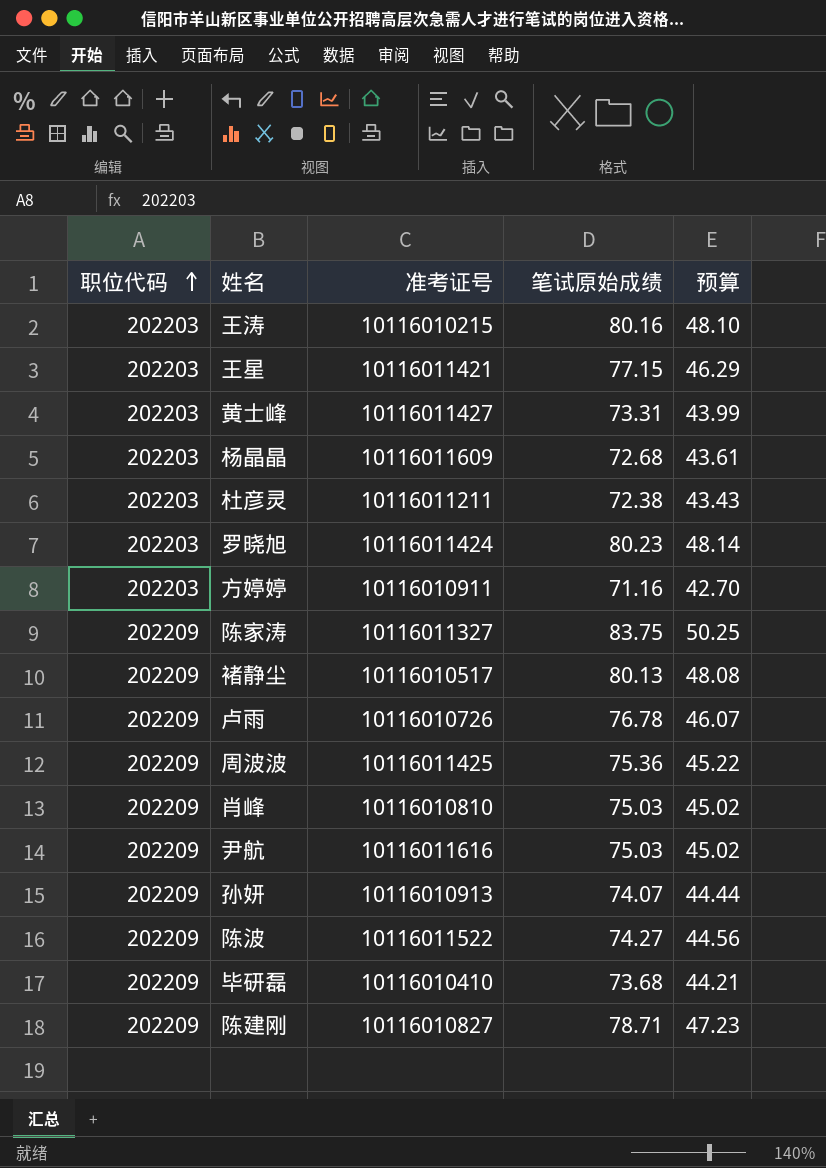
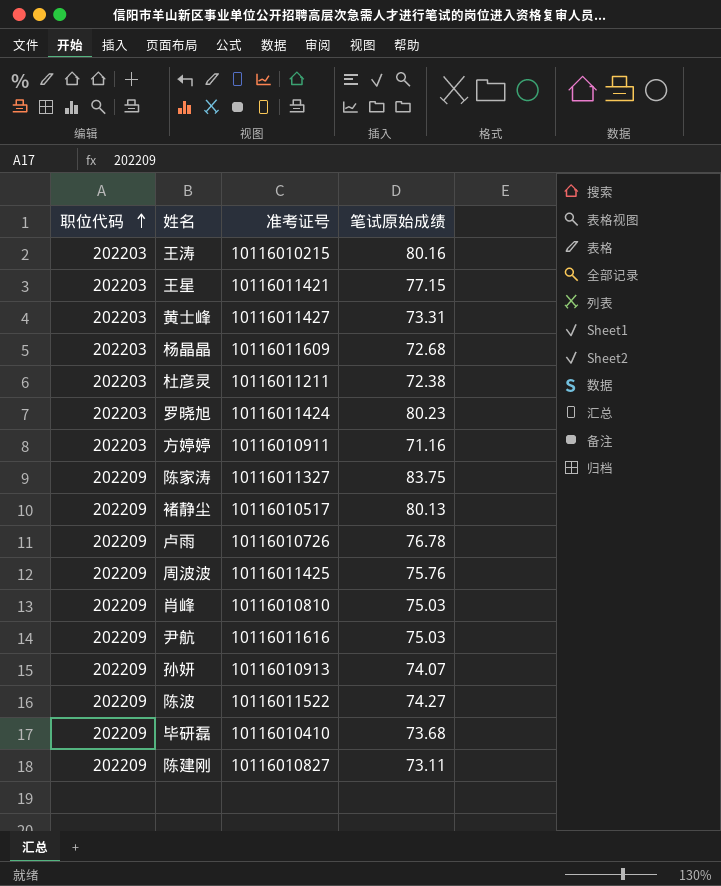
column 预算 | formula: [笔试原始成绩] * 0.6 -> none
周波波 | 笔试原始成绩: 75.36 -> 75.76
陈建刚 | 笔试原始成绩: 78.71 -> 73.11

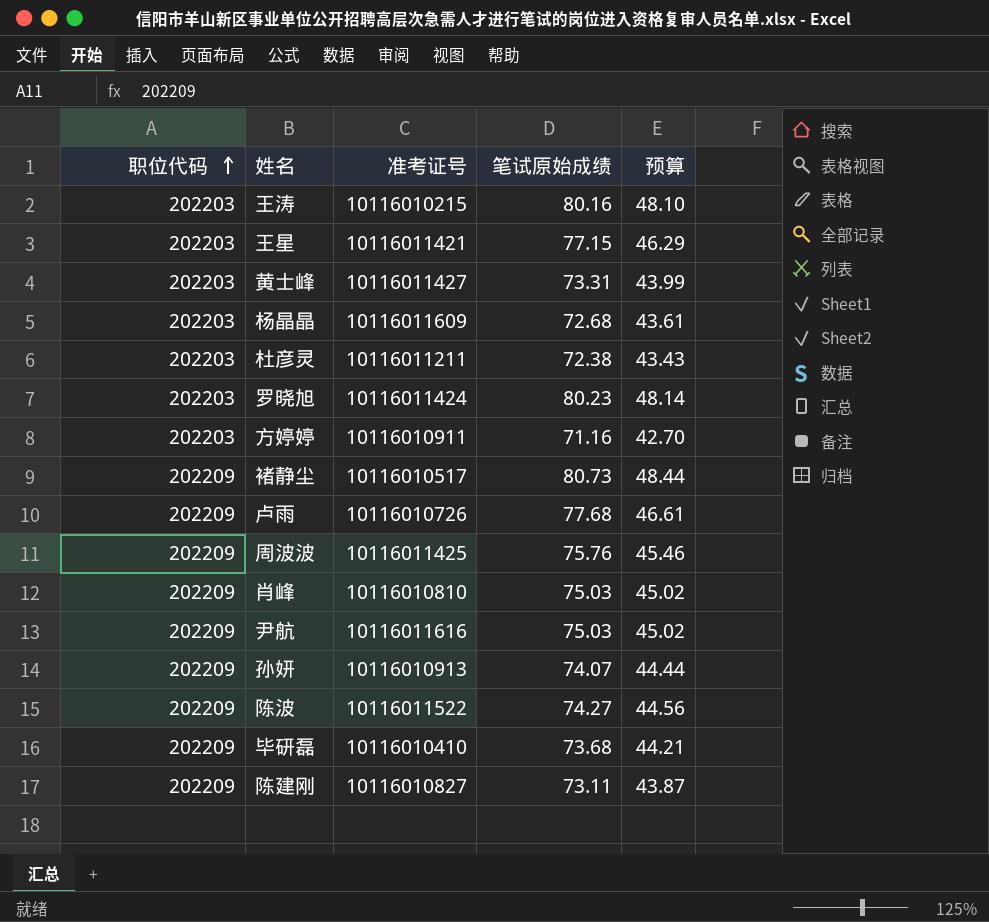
column 预算 | formula: none -> [笔试原始成绩] * 0.6
row 陈家涛: 202209 | 10116011327 | 83.75 -> none
褚静尘 | 笔试原始成绩: 80.13 -> 80.73
卢雨 | 笔试原始成绩: 76.78 -> 77.68

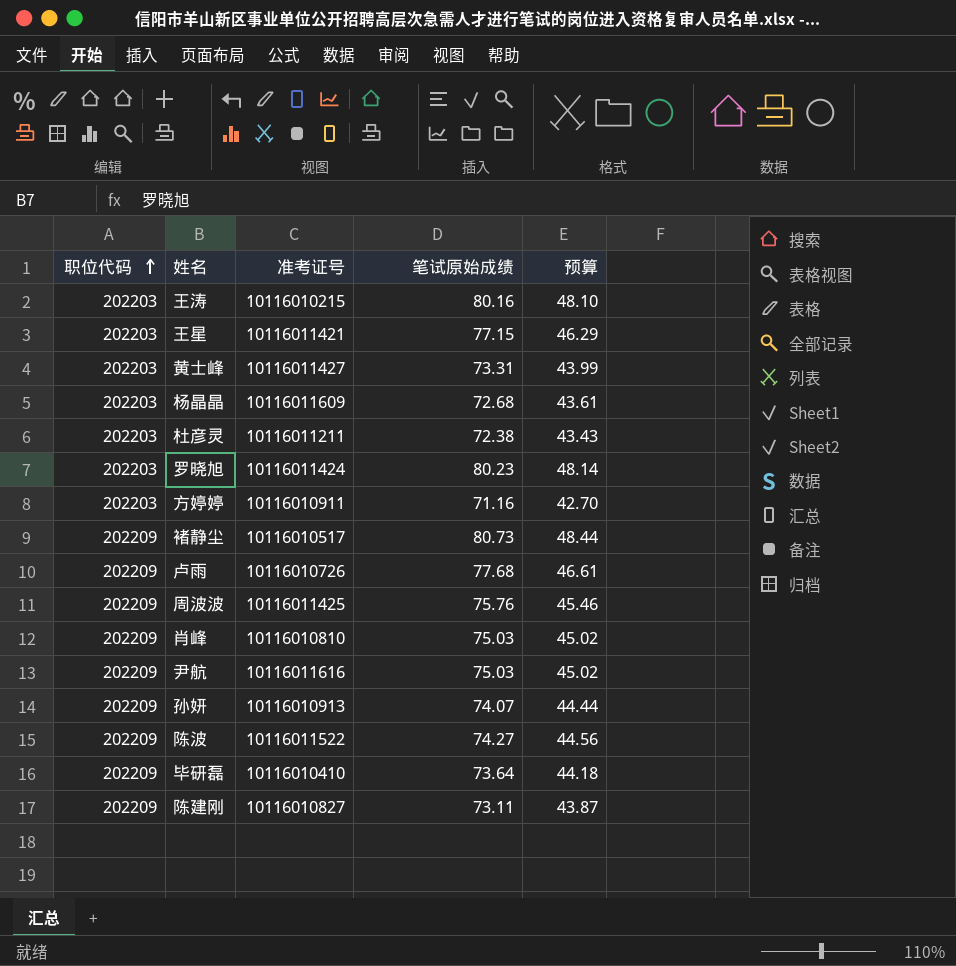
毕研磊 | 笔试原始成绩: 73.68 -> 73.64
毕研磊 | 预算: 44.21 -> 44.18

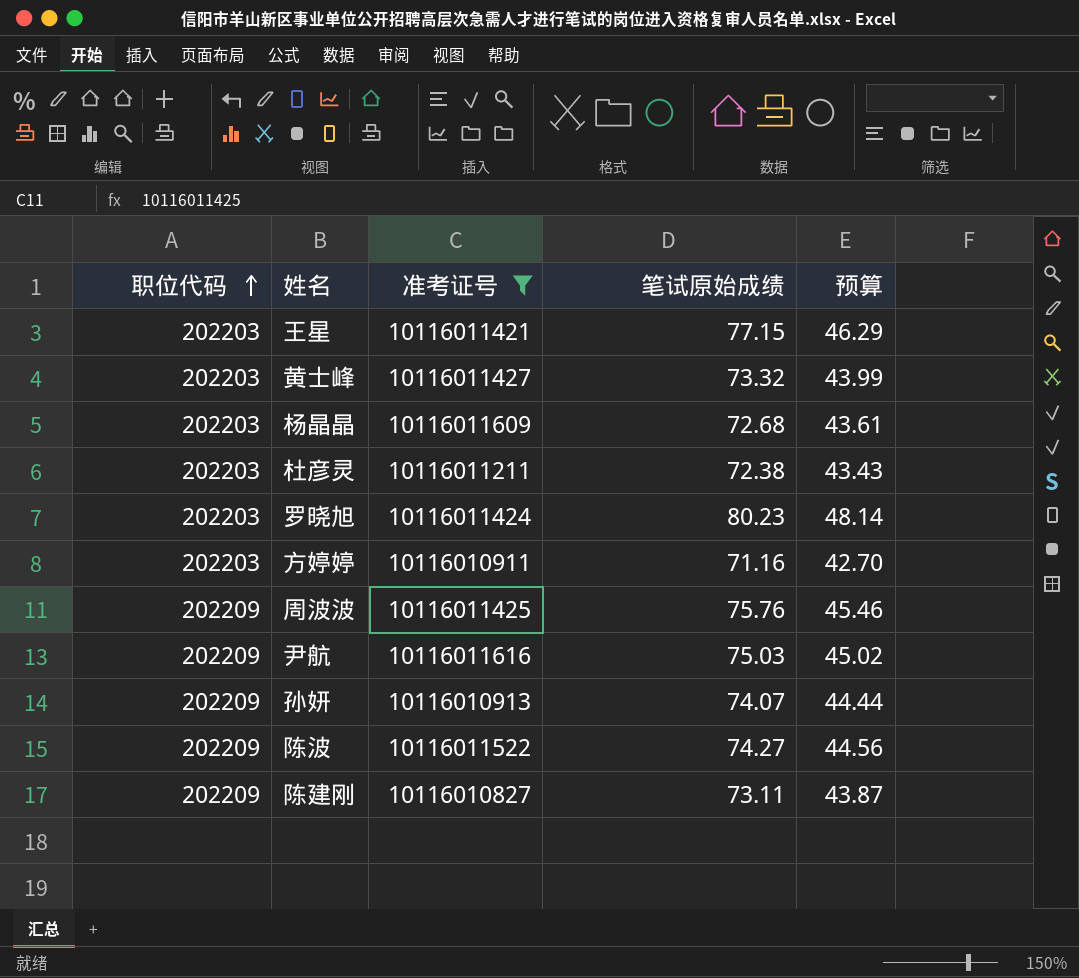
filter: none -> 准考证号 >= 10116010827
黄士峰 | 笔试原始成绩: 73.31 -> 73.32

